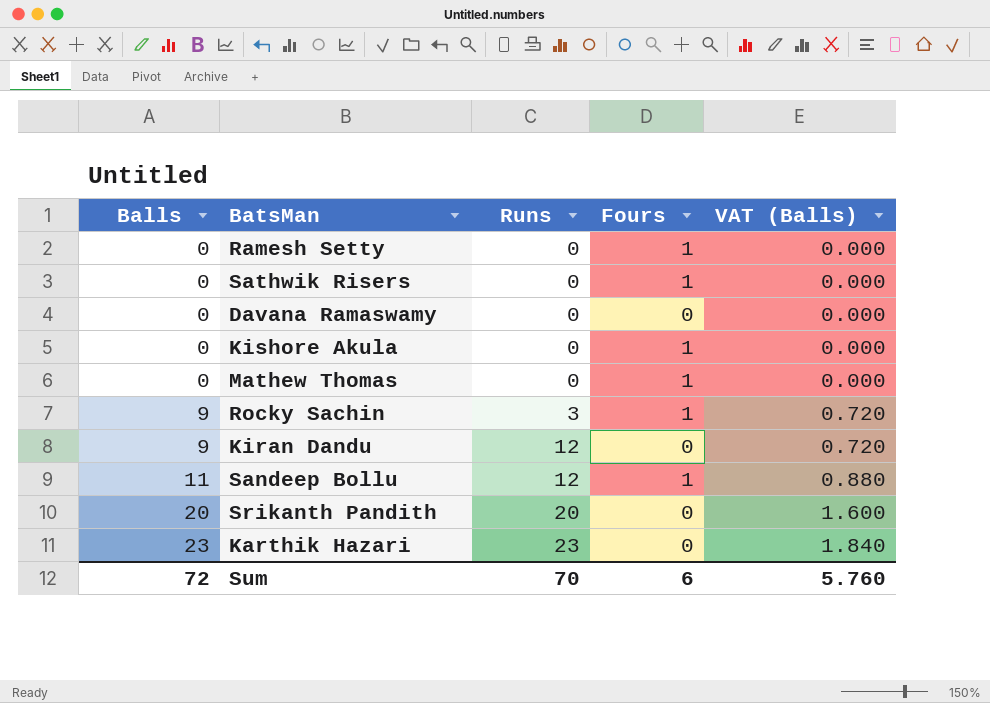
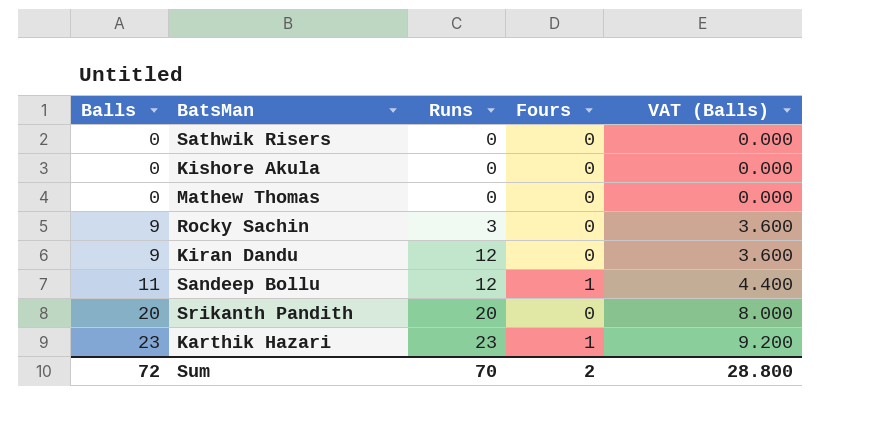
column VAT (Balls) | formula: [Balls] * 0.08 -> [Balls] * 0.4
row Ramesh Setty: 0 | 0 | 1 | 0.000 -> none
row Davana Ramaswamy: 0 | 0 | 0 | 0.000 -> none
Sathwik Risers | Fours: 1 -> 0
Kishore Akula | Fours: 1 -> 0
Mathew Thomas | Fours: 1 -> 0
Rocky Sachin | Fours: 1 -> 0
Karthik Hazari | Fours: 0 -> 1
Sum | Fours: 6 -> 2
Sum | VAT (Balls): 5.760 -> 28.800

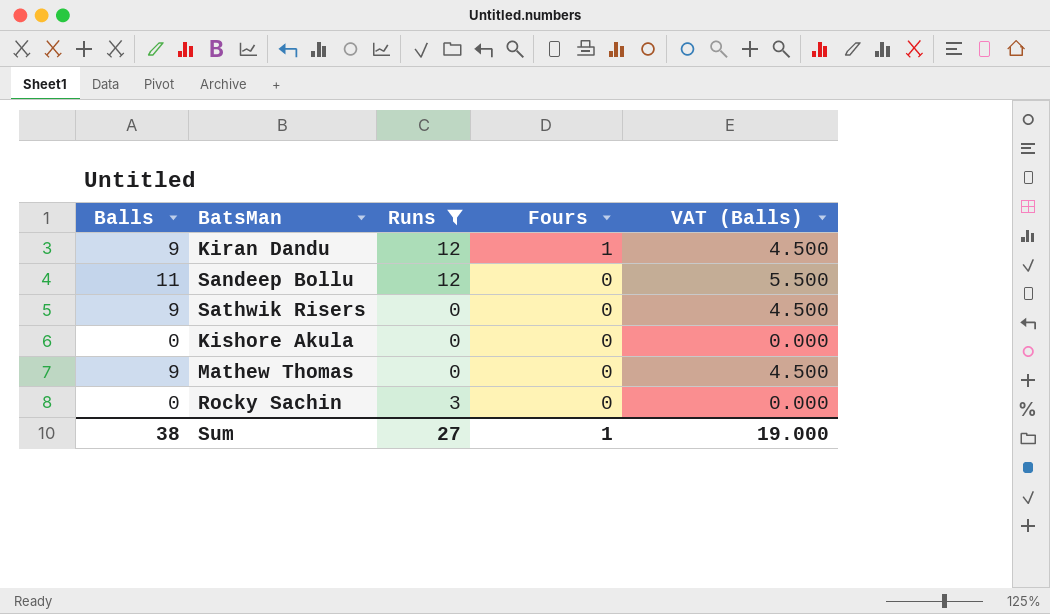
filter: none -> Runs <= 12
row order: Balls ascending -> Fours descending
column VAT (Balls) | formula: [Balls] * 0.4 -> [Balls] * 0.5
Kiran Dandu | Fours: 0 -> 1
Sandeep Bollu | Fours: 1 -> 0
Sathwik Risers | Balls: 0 -> 9
Mathew Thomas | Balls: 0 -> 9
Rocky Sachin | Balls: 9 -> 0
Sum | Balls: 72 -> 38
Sum | Runs: 70 -> 27
Sum | Fours: 2 -> 1
Sum | VAT (Balls): 28.800 -> 19.000

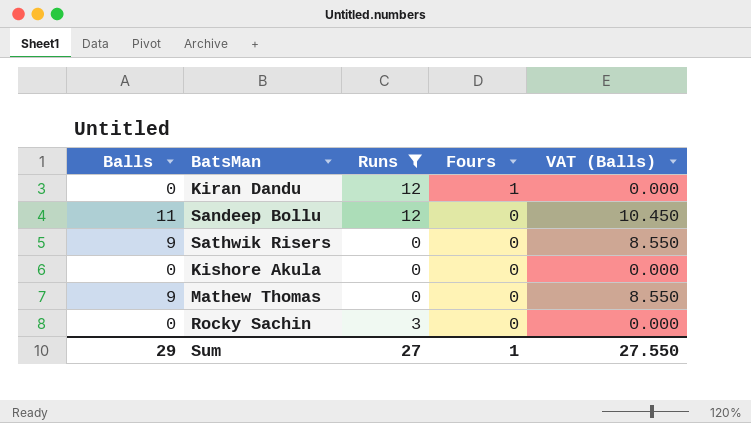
column VAT (Balls) | formula: [Balls] * 0.5 -> [Balls] * 0.95
Kiran Dandu | Balls: 9 -> 0
Sum | Balls: 38 -> 29
Sum | VAT (Balls): 19.000 -> 27.550

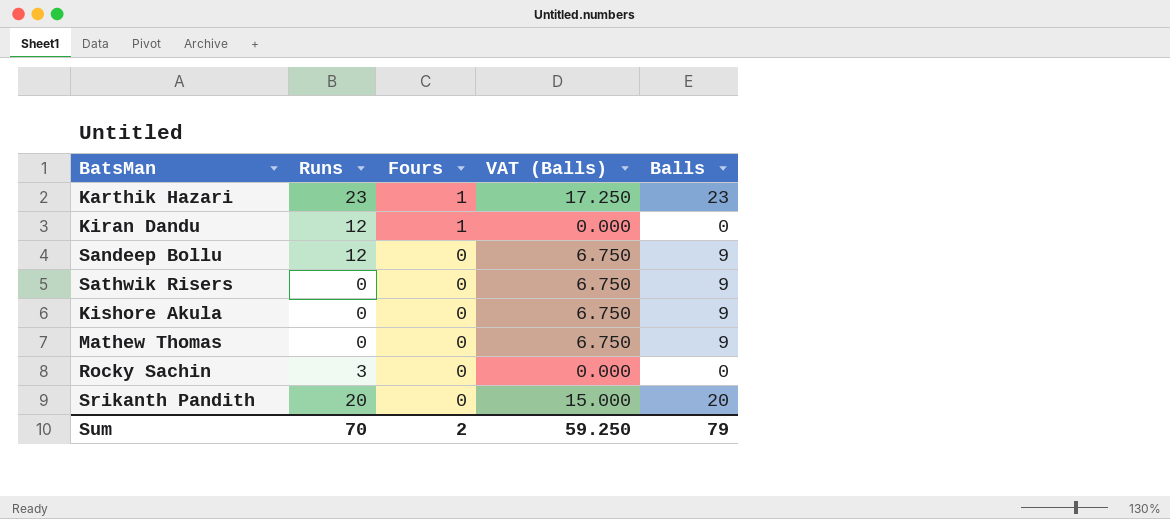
filter: Runs <= 12 -> none
column VAT (Balls) | formula: [Balls] * 0.95 -> [Balls] * 0.75
column Balls | position: 1 -> 5
Sandeep Bollu | Balls: 11 -> 9
Kishore Akula | Balls: 0 -> 9
Sum | Runs: 27 -> 70
Sum | Fours: 1 -> 2
Sum | VAT (Balls): 27.550 -> 59.250
Sum | Balls: 29 -> 79

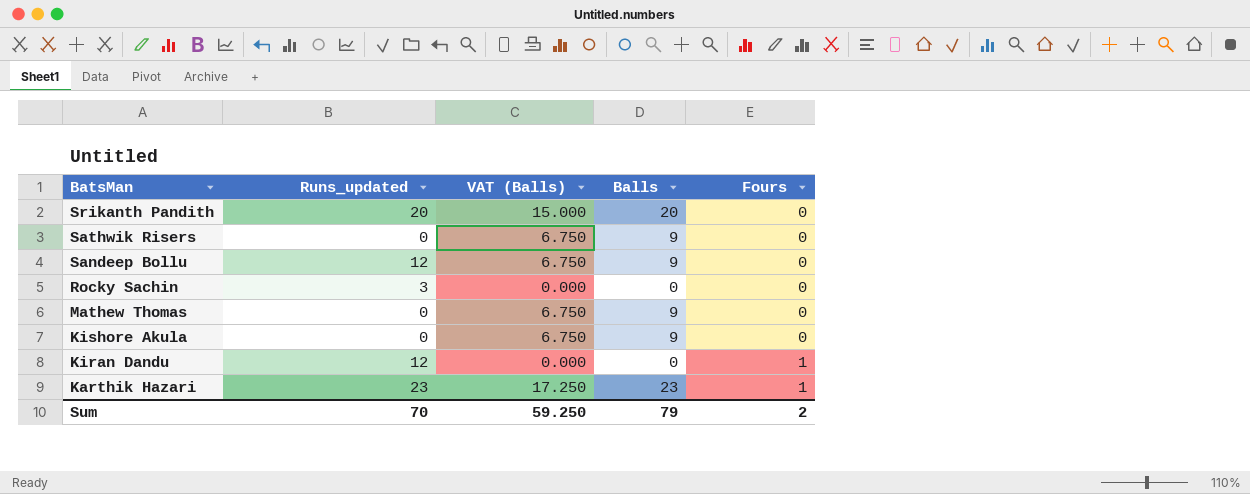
row order: Fours descending -> BatsMan descending
column name: Runs -> Runs_updated
column Fours | position: 3 -> 5

